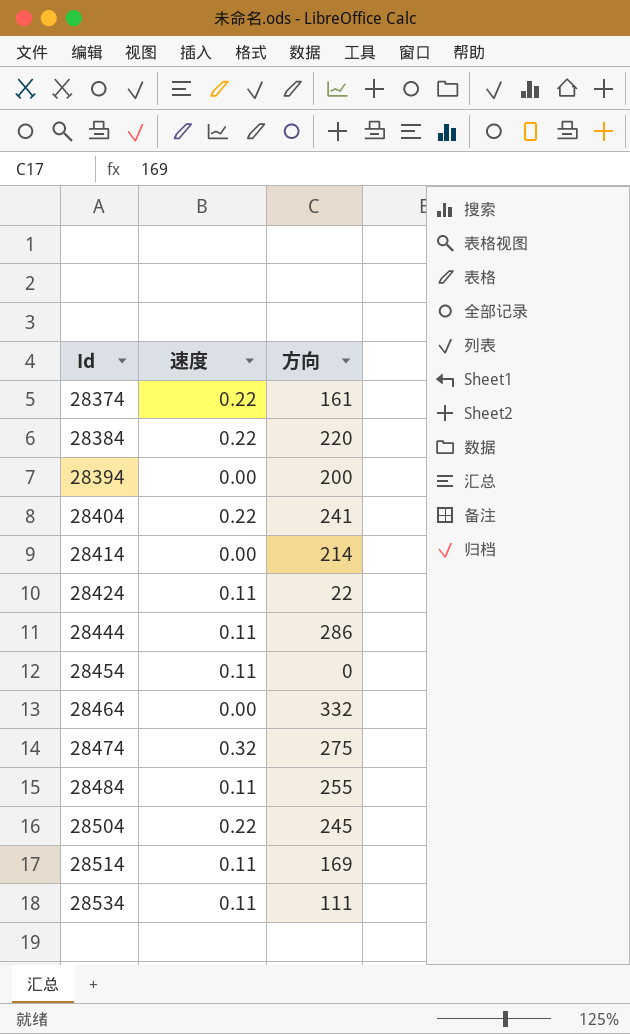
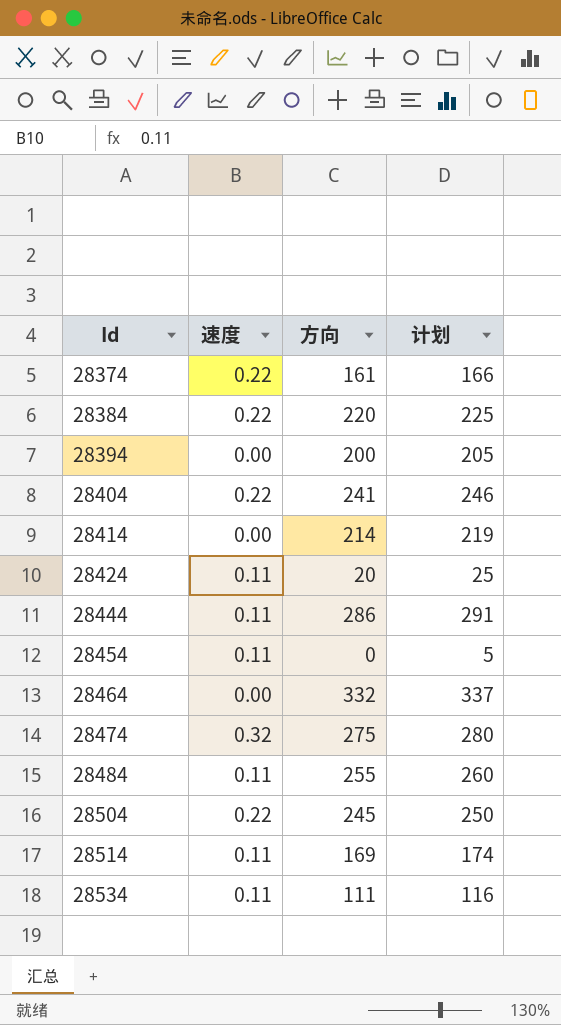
column 计划 | formula: none -> [方向] + 5
28424 | 方向: 22 -> 20

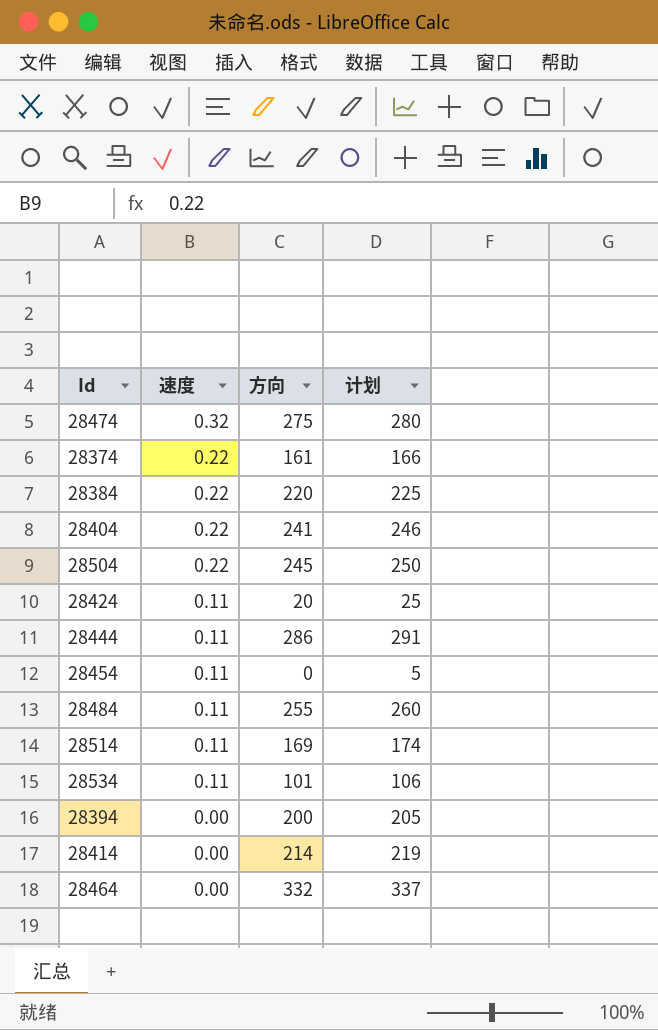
row order: Id ascending -> 速度 descending
28534 | 方向: 111 -> 101
28534 | 计划: 116 -> 106

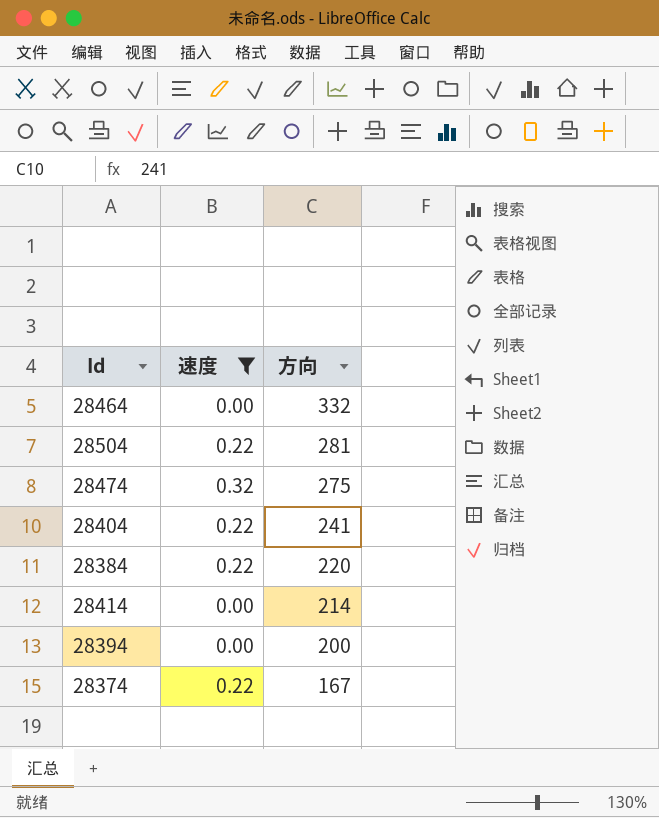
filter: none -> 速度 != 0.11
row order: 速度 descending -> 方向 descending
column 计划 | formula: [方向] + 5 -> none
28504 | 方向: 245 -> 281
28374 | 方向: 161 -> 167

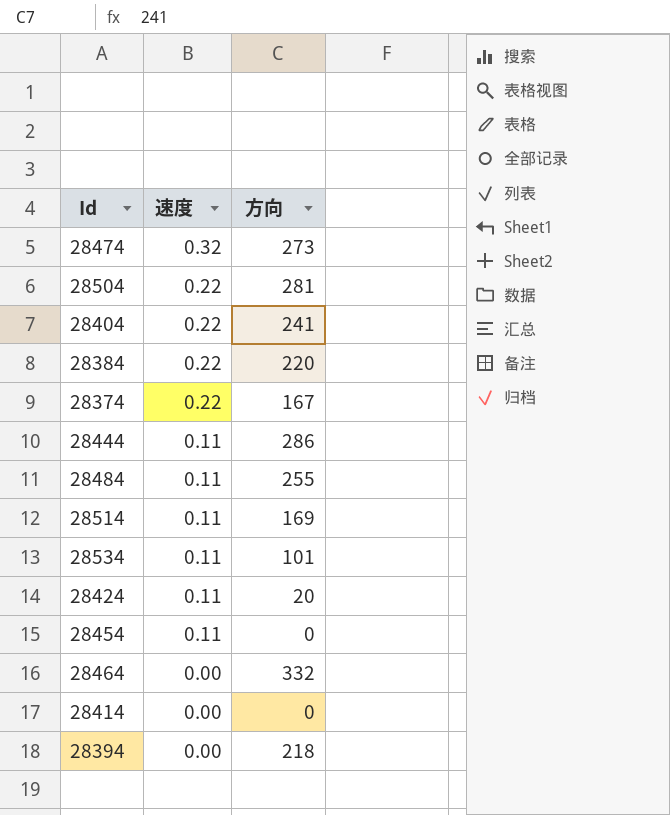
filter: 速度 != 0.11 -> none
row order: 方向 descending -> 速度 descending
28474 | 方向: 275 -> 273
28414 | 方向: 214 -> 0
28394 | 方向: 200 -> 218

